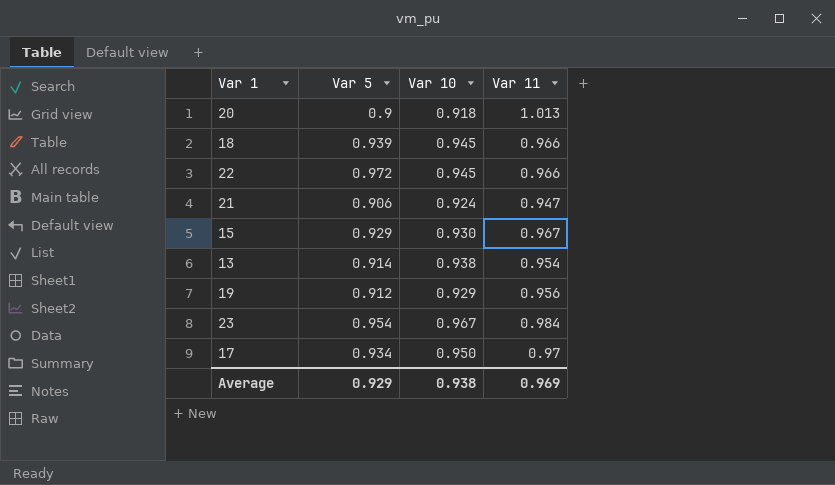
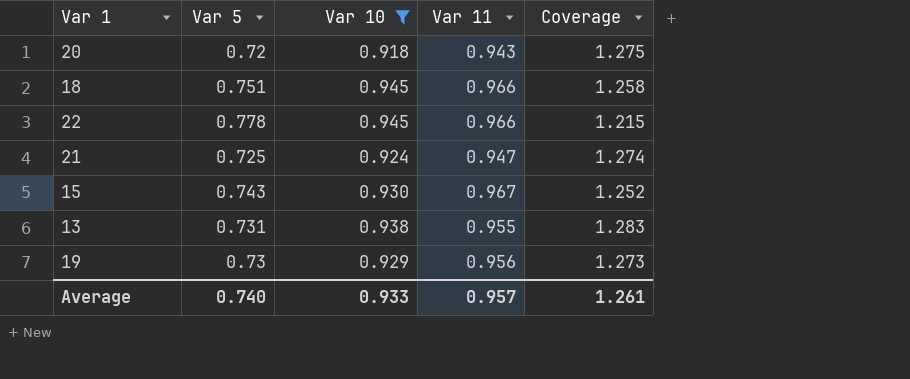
filter: none -> Var 10 <= 0.945
column Coverage | formula: none -> [Var 10] / [Var 5]
20 | Var 5: 0.9 -> 0.72
20 | Var 11: 1.013 -> 0.943
18 | Var 5: 0.939 -> 0.751
22 | Var 5: 0.972 -> 0.778
21 | Var 5: 0.906 -> 0.725
15 | Var 5: 0.929 -> 0.743
13 | Var 5: 0.914 -> 0.731
13 | Var 11: 0.954 -> 0.955
19 | Var 5: 0.912 -> 0.73
Average | Var 5: 0.929 -> 0.740
Average | Var 10: 0.938 -> 0.933
Average | Var 11: 0.969 -> 0.957

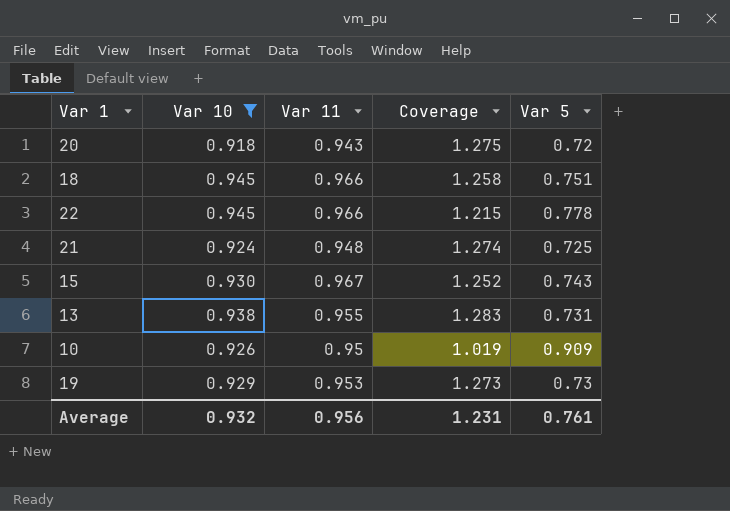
column Var 5 | position: 2 -> 5
21 | Var 11: 0.947 -> 0.948
row 10: none -> 0.926 | 0.95 | 1.019 | 0.909
19 | Var 11: 0.956 -> 0.953
Average | Var 10: 0.933 -> 0.932
Average | Var 11: 0.957 -> 0.956
Average | Coverage: 1.261 -> 1.231
Average | Var 5: 0.740 -> 0.761

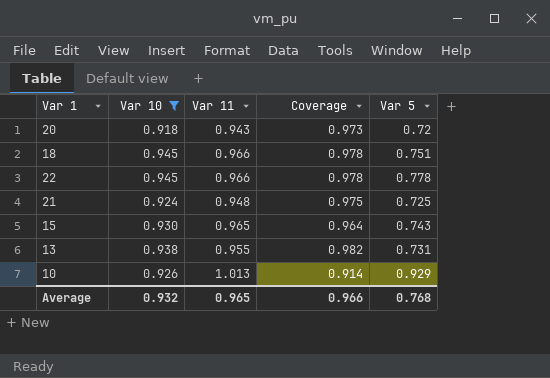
column Coverage | formula: [Var 10] / [Var 5] -> [Var 10] / [Var 11]
row 19: 0.929 | 0.953 | 1.273 | 0.73 -> none
15 | Var 11: 0.967 -> 0.965
10 | Var 11: 0.95 -> 1.013
10 | Var 5: 0.909 -> 0.929
Average | Var 11: 0.956 -> 0.965
Average | Coverage: 1.231 -> 0.966
Average | Var 5: 0.761 -> 0.768

